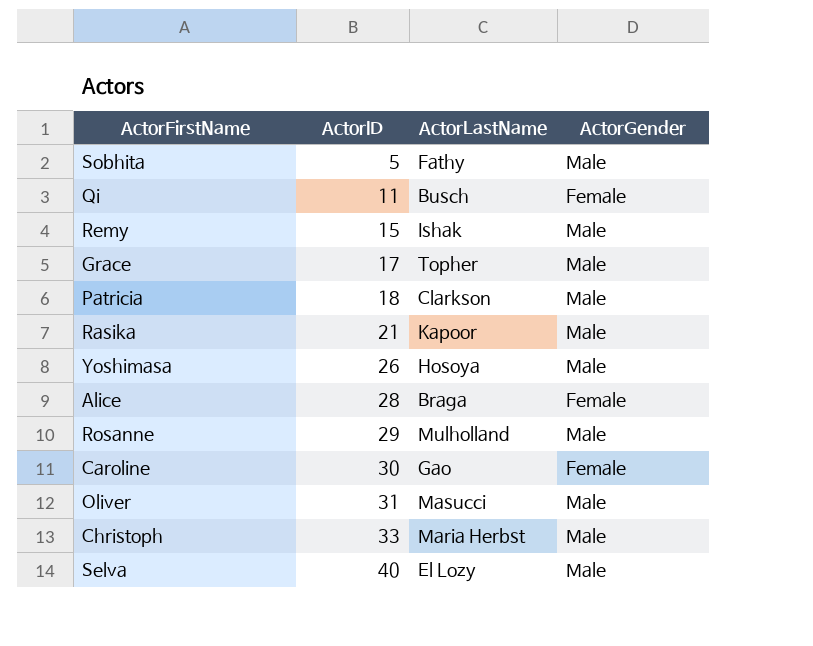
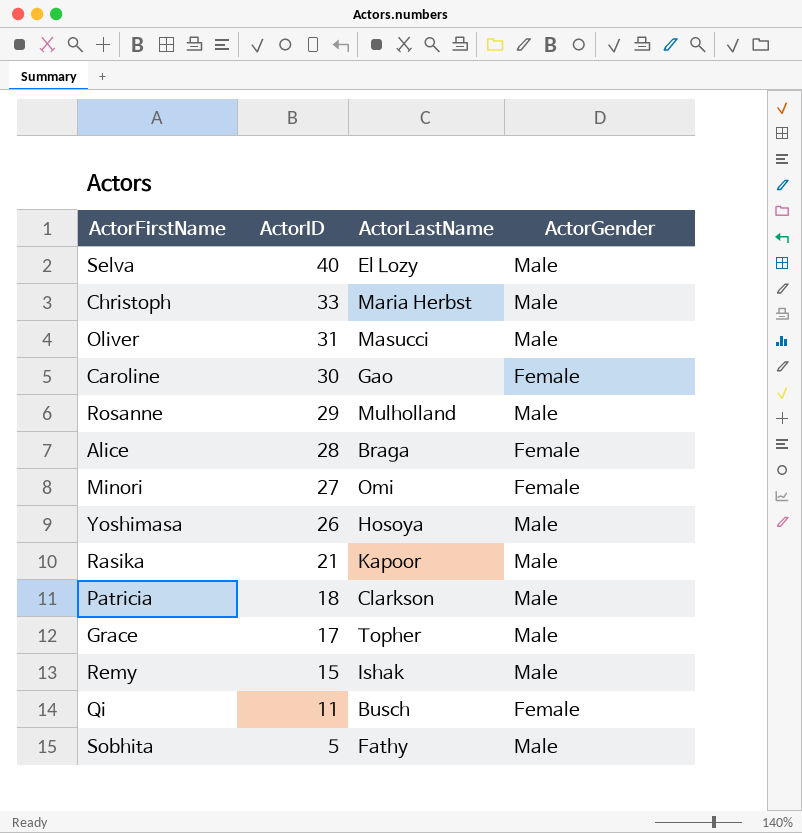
row order: ActorID ascending -> ActorID descending
row Minori: none -> 27 | Omi | Female

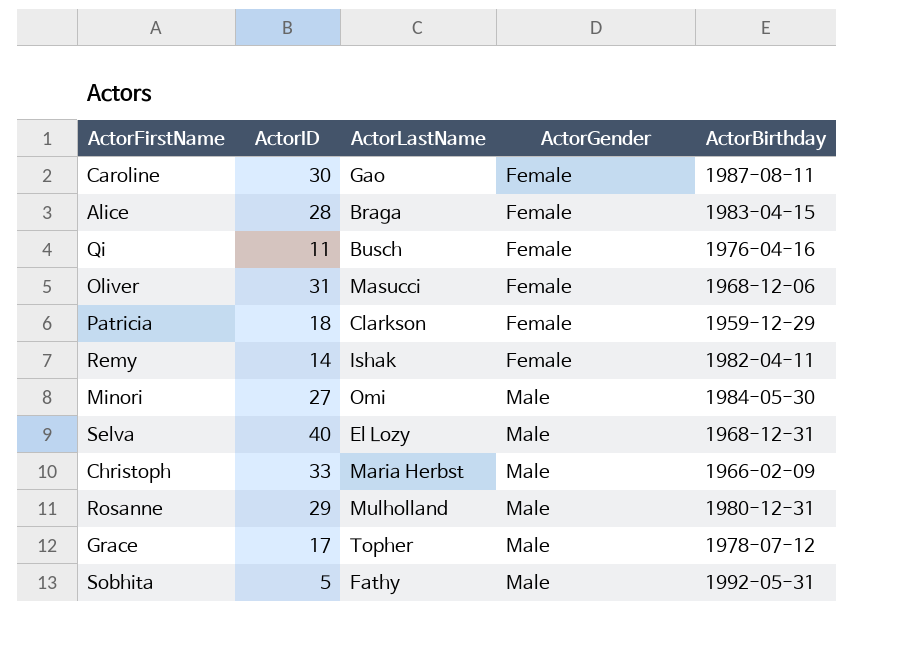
row order: ActorID descending -> ActorGender ascending
column ActorBirthday | position: none -> 5
row Yoshimasa: 26 | Hosoya | Male -> none
row Rasika: 21 | Kapoor | Male -> none
Oliver | ActorGender: Male -> Female
Patricia | ActorGender: Male -> Female
Remy | ActorID: 15 -> 14
Remy | ActorGender: Male -> Female
Minori | ActorGender: Female -> Male

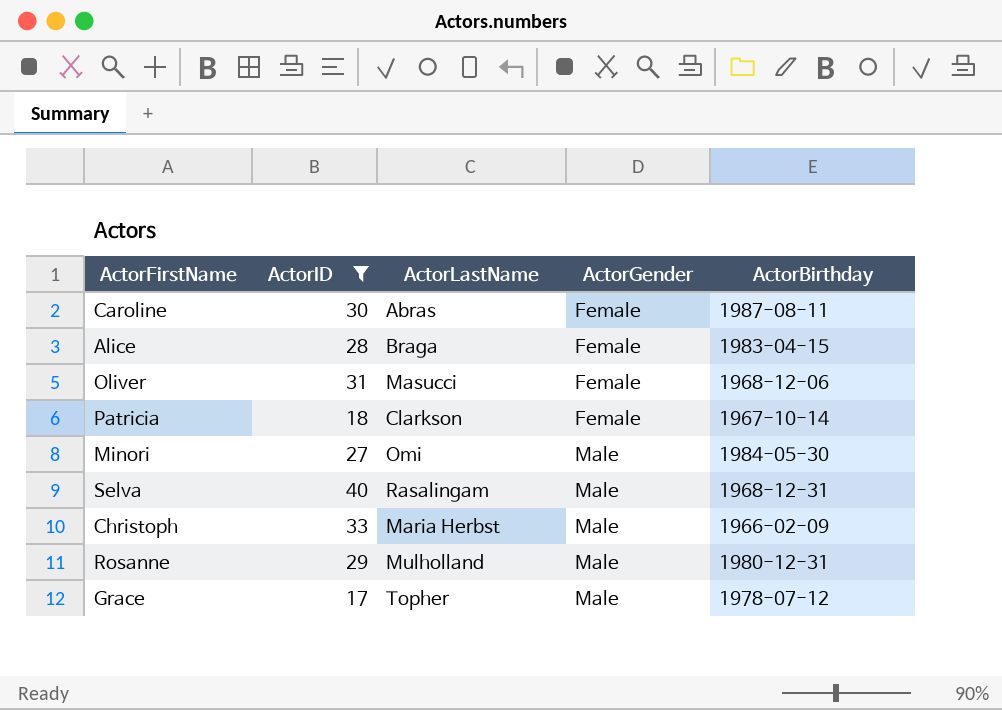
filter: none -> ActorID >= 17
Caroline | ActorLastName: Gao -> Abras
Patricia | ActorBirthday: 1959-12-29 -> 1967-10-14
Selva | ActorLastName: El Lozy -> Rasalingam

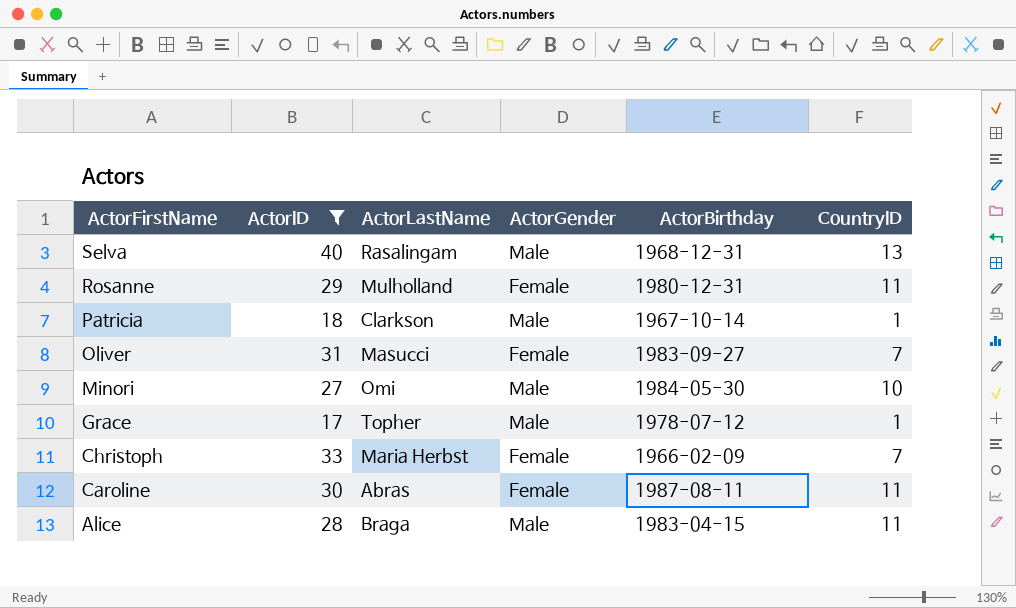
row order: ActorGender ascending -> ActorFirstName descending
column CountryID | position: none -> 6
Rosanne | ActorGender: Male -> Female
Patricia | ActorGender: Female -> Male
Oliver | ActorBirthday: 1968-12-06 -> 1983-09-27
Christoph | ActorGender: Male -> Female
Alice | ActorGender: Female -> Male

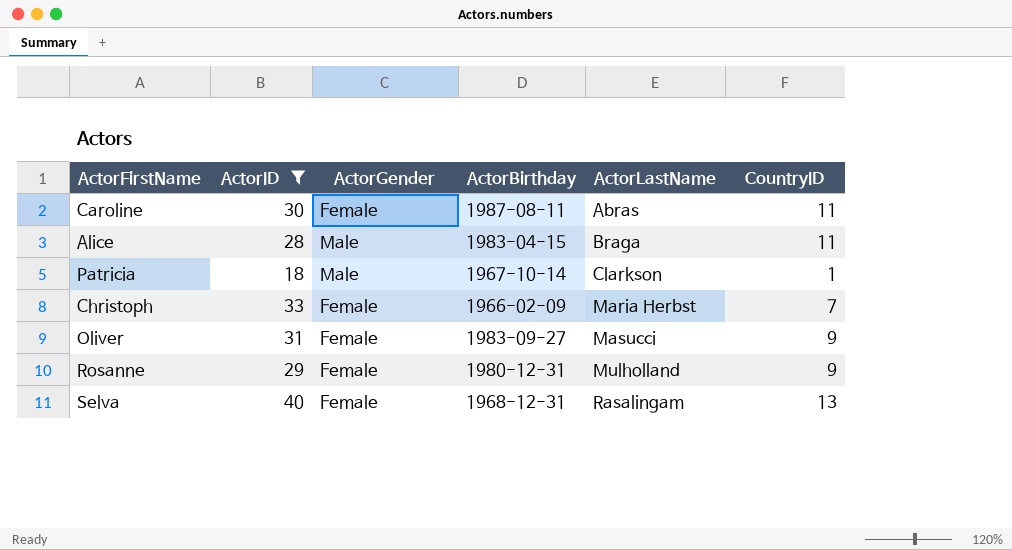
row order: ActorFirstName descending -> ActorLastName ascending
column ActorLastName | position: 3 -> 5
row Minori: 27 | Omi | Male | 1984-05-30 | 10 -> none
row Grace: 17 | Topher | Male | 1978-07-12 | 1 -> none
Oliver | CountryID: 7 -> 9
Rosanne | CountryID: 11 -> 9
Selva | ActorGender: Male -> Female

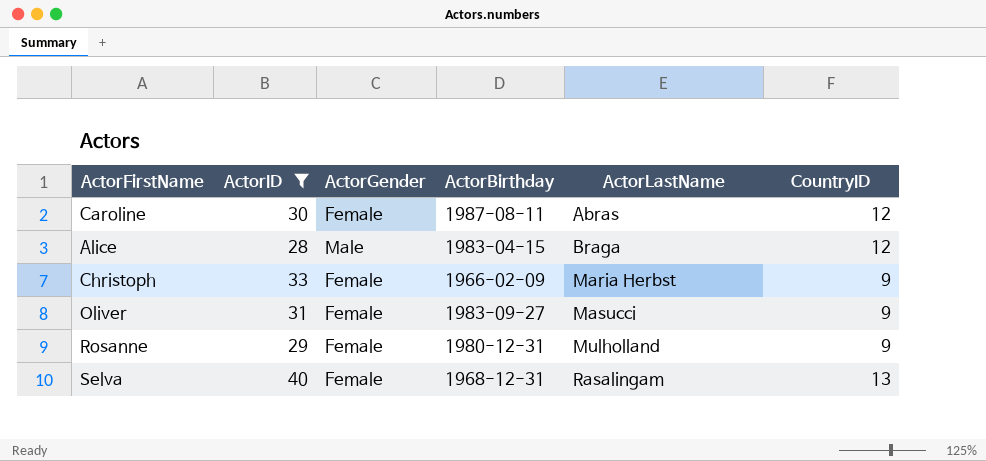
row Patricia: 18 | Male | 1967-10-14 | Clarkson | 1 -> none
Caroline | CountryID: 11 -> 12
Alice | CountryID: 11 -> 12
Christoph | CountryID: 7 -> 9

